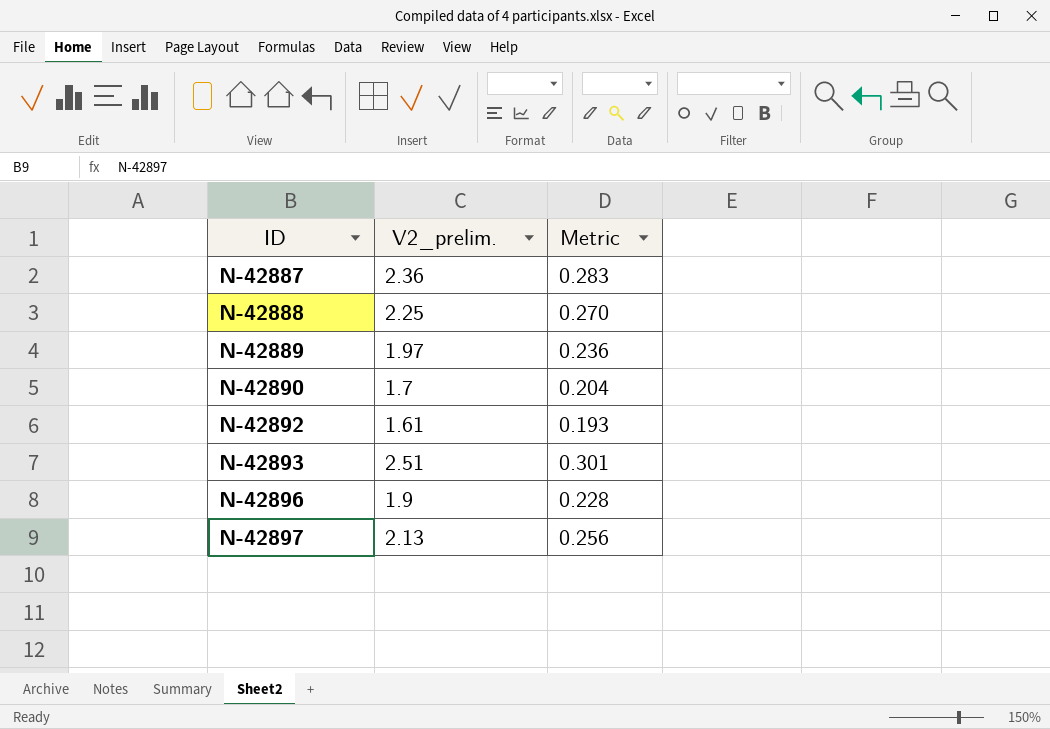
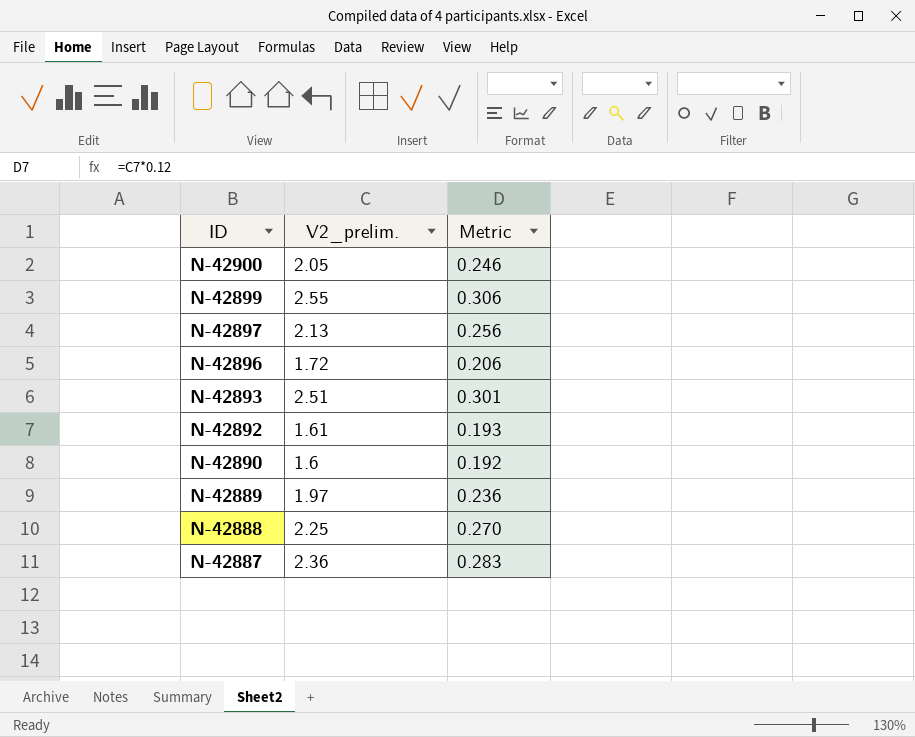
row order: ID ascending -> ID descending
row N-42900: none -> 2.05 | 0.246
row N-42899: none -> 2.55 | 0.306
N-42896 | V2_prelim.: 1.9 -> 1.72
N-42896 | Metric: 0.228 -> 0.206
N-42890 | V2_prelim.: 1.7 -> 1.6
N-42890 | Metric: 0.204 -> 0.192

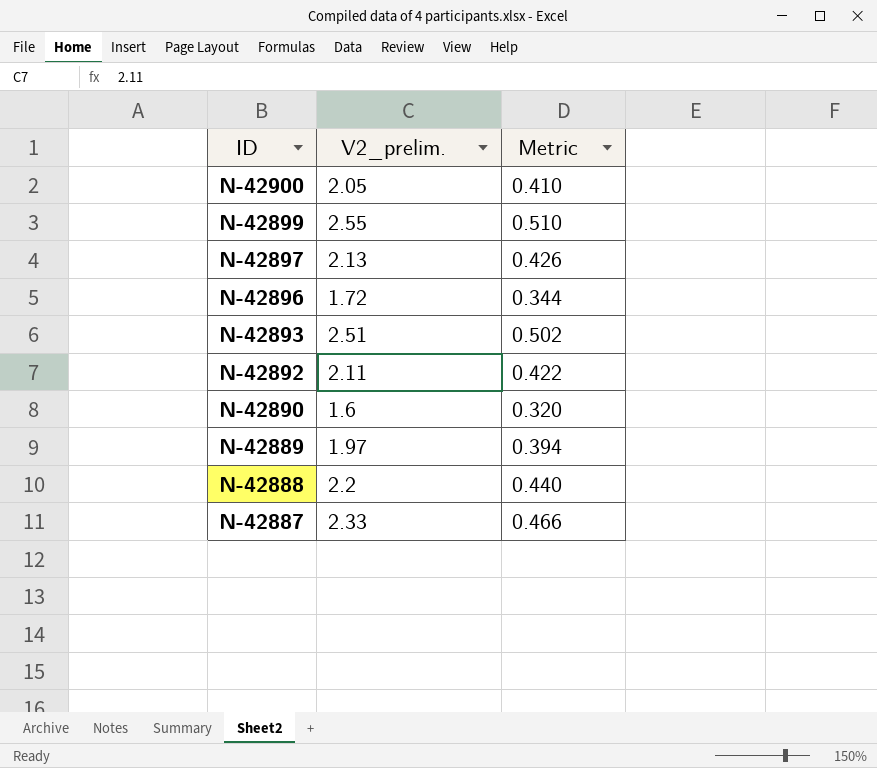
column Metric | formula: [V2_prelim.] * 0.12 -> [V2_prelim.] * 0.2
N-42892 | V2_prelim.: 1.61 -> 2.11
N-42888 | V2_prelim.: 2.25 -> 2.2
N-42887 | V2_prelim.: 2.36 -> 2.33

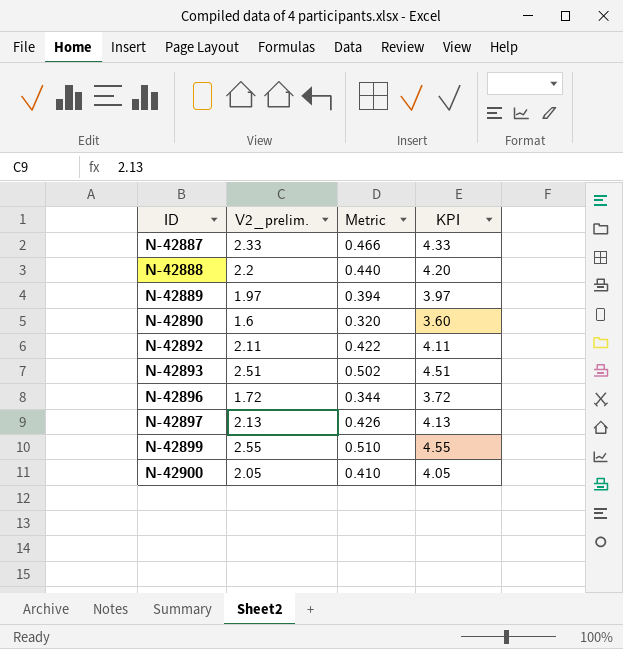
row order: ID descending -> ID ascending
column KPI | formula: none -> [V2_prelim.] + 2

